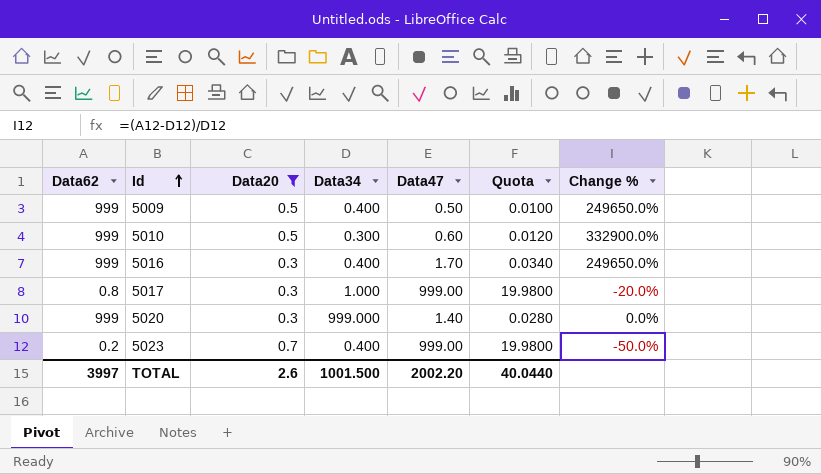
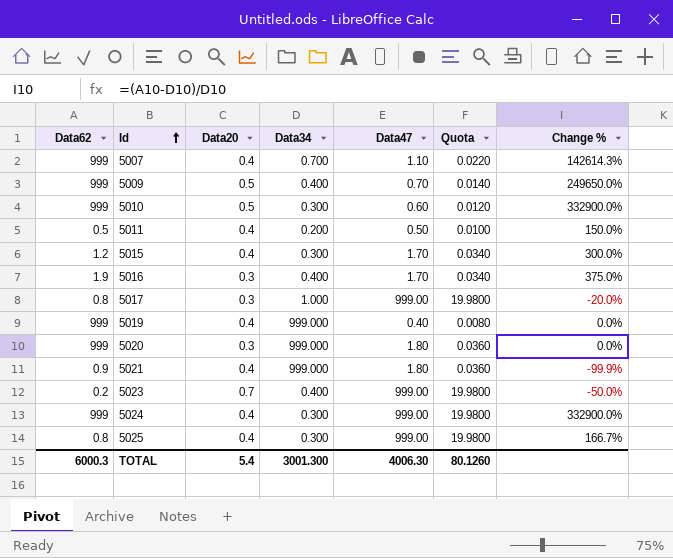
filter: Data20 != 0.4 -> none
5009 | Data47: 0.50 -> 0.70
5009 | Quota: 0.0100 -> 0.0140
5016 | Data62: 999 -> 1.9
5016 | Change %: 249650.0% -> 375.0%
5020 | Data47: 1.40 -> 1.80
5020 | Quota: 0.0280 -> 0.0360
TOTAL | Data62: 3997 -> 6000.3
TOTAL | Data20: 2.6 -> 5.4
TOTAL | Data34: 1001.500 -> 3001.300
TOTAL | Data47: 2002.20 -> 4006.30
TOTAL | Quota: 40.0440 -> 80.1260

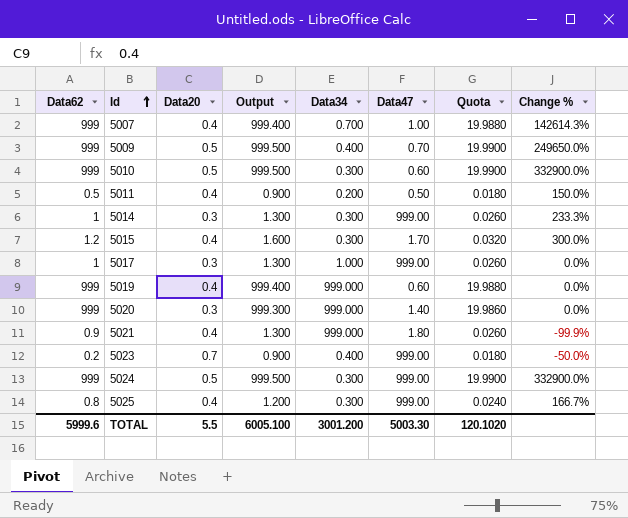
column Output | formula: none -> [Data62] + [Data20]
column Quota | formula: [Data47] * 0.02 -> [Output] * 0.02
row 5016: 1.9 | 0.3 | 0.400 | 1.70 | 0.0340 | 375.0% -> none
5007 | Data47: 1.10 -> 1.00
row 5014: none -> 1 | 0.3 | 1.300 | 0.300 | 999.00 | 0.0260 | 233.3%
5017 | Data62: 0.8 -> 1
5017 | Change %: -20.0% -> 0.0%
5019 | Data47: 0.40 -> 0.60
5020 | Data47: 1.80 -> 1.40
5024 | Data20: 0.4 -> 0.5
TOTAL | Data62: 6000.3 -> 5999.6
TOTAL | Data20: 5.4 -> 5.5
TOTAL | Data34: 3001.300 -> 3001.200
TOTAL | Data47: 4006.30 -> 5003.30
TOTAL | Quota: 80.1260 -> 120.1020

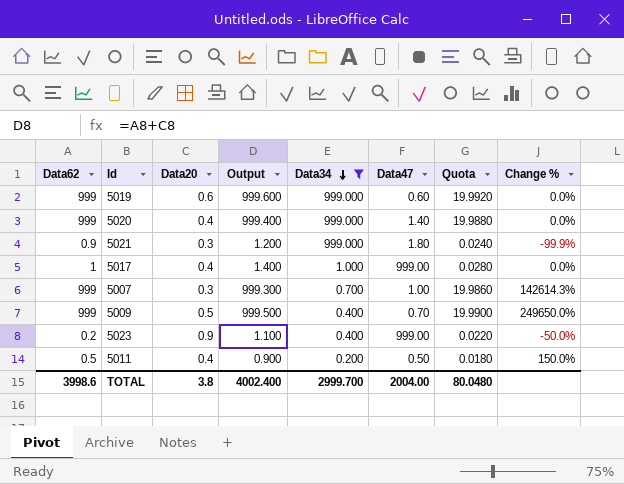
filter: none -> Data34 != 0.300
row order: Id ascending -> Data34 descending
5019 | Data20: 0.4 -> 0.6
5019 | Output: 999.400 -> 999.600
5019 | Quota: 19.9880 -> 19.9920
5020 | Data20: 0.3 -> 0.4
5020 | Output: 999.300 -> 999.400
5020 | Quota: 19.9860 -> 19.9880
5021 | Data20: 0.4 -> 0.3
5021 | Output: 1.300 -> 1.200
5021 | Quota: 0.0260 -> 0.0240
5017 | Data20: 0.3 -> 0.4
5017 | Output: 1.300 -> 1.400
5017 | Quota: 0.0260 -> 0.0280
5007 | Data20: 0.4 -> 0.3
5007 | Output: 999.400 -> 999.300
5007 | Quota: 19.9880 -> 19.9860
5023 | Data20: 0.7 -> 0.9
5023 | Output: 0.900 -> 1.100
5023 | Quota: 0.0180 -> 0.0220
TOTAL | Data62: 5999.6 -> 3998.6
TOTAL | Data20: 5.5 -> 3.8
TOTAL | Output: 6005.100 -> 4002.400
TOTAL | Data34: 3001.200 -> 2999.700
TOTAL | Data47: 5003.30 -> 2004.00
TOTAL | Quota: 120.1020 -> 80.0480

